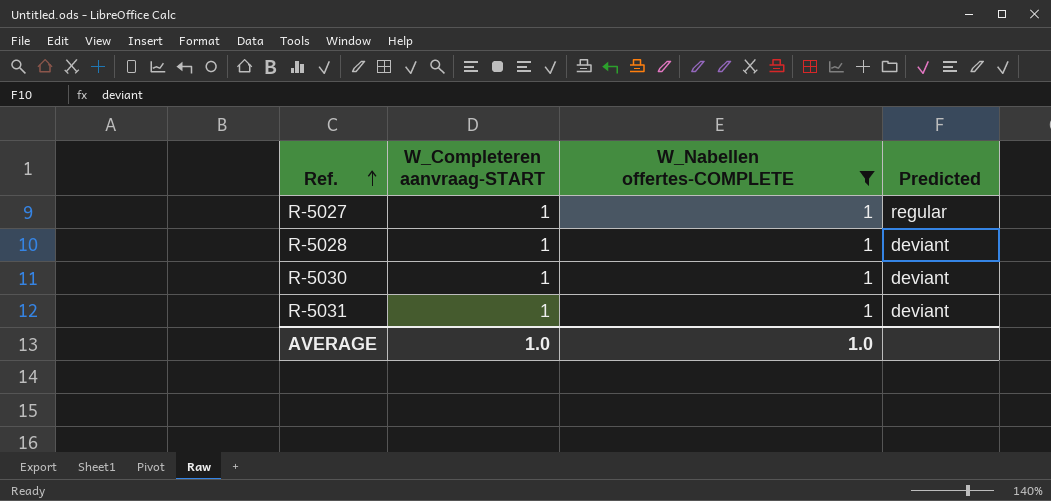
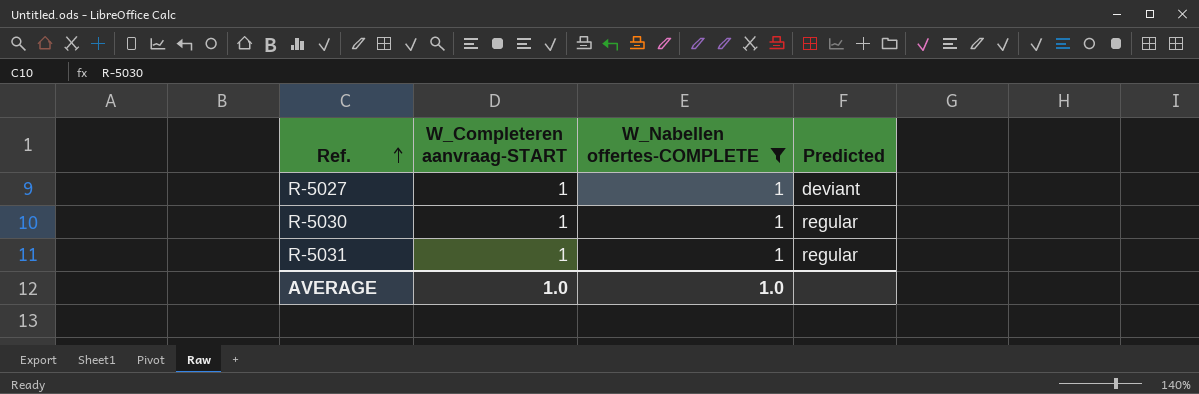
row R-5028: 1 | 1 | deviant -> none
R-5027 | Predicted: regular -> deviant
R-5030 | Predicted: deviant -> regular
R-5031 | Predicted: deviant -> regular

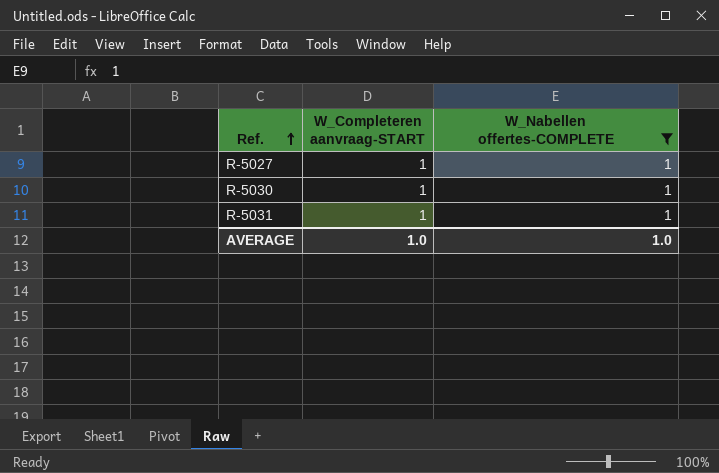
column Predicted | position: 4 -> none

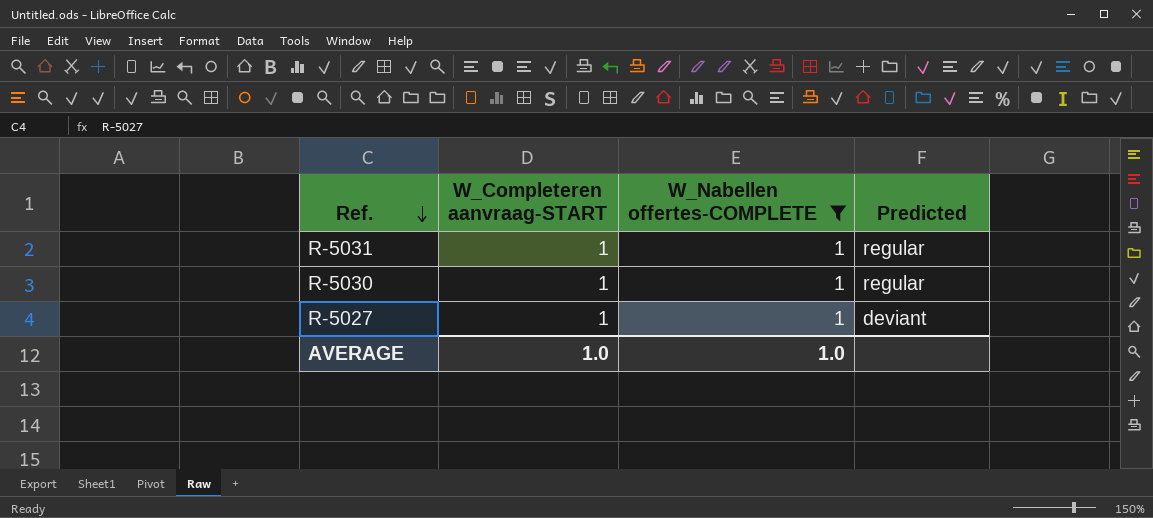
row order: Ref. ascending -> Ref. descending
column Predicted | position: none -> 4

